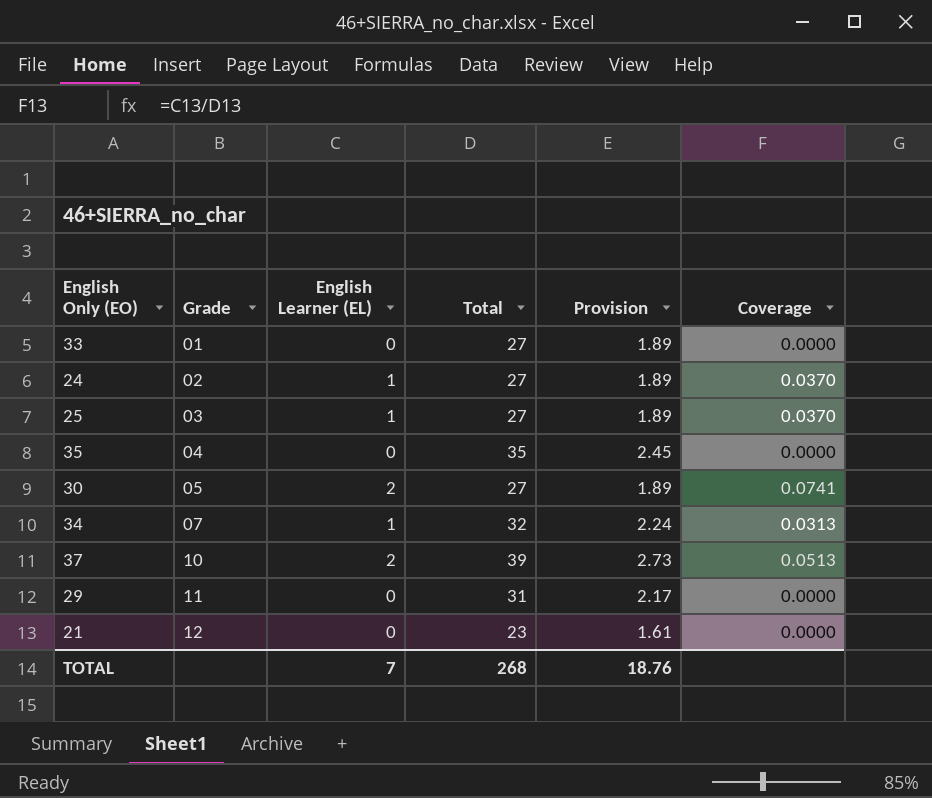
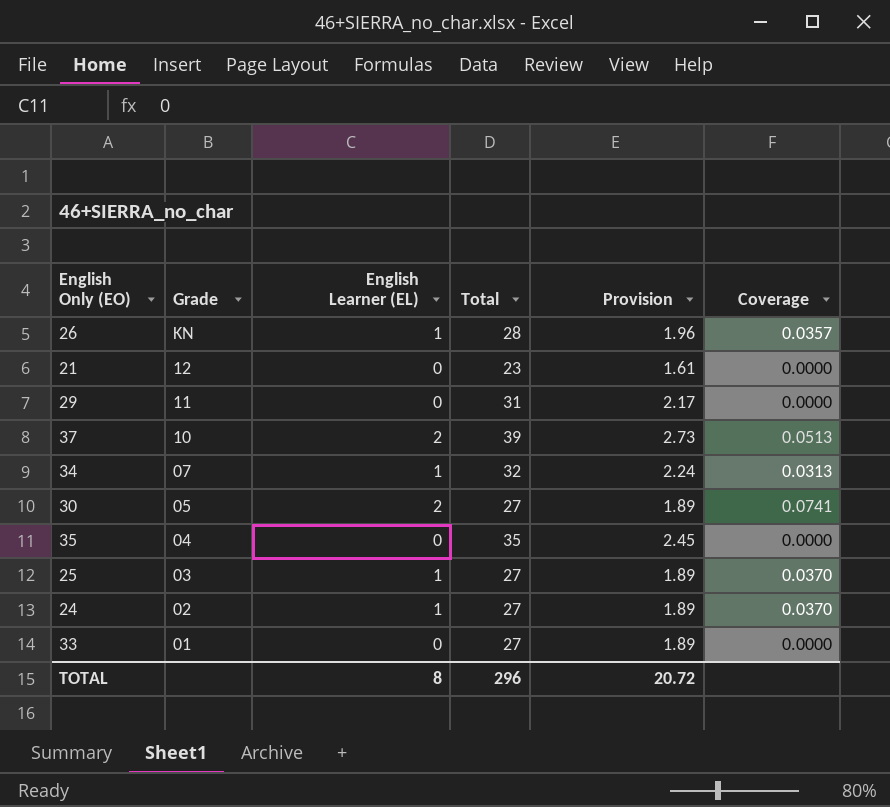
row order: Grade ascending -> Grade descending
row 26: none -> KN | 1 | 28 | 1.96 | 0.0357
TOTAL | English Learner (EL): 7 -> 8
TOTAL | Total: 268 -> 296
TOTAL | Provision: 18.76 -> 20.72

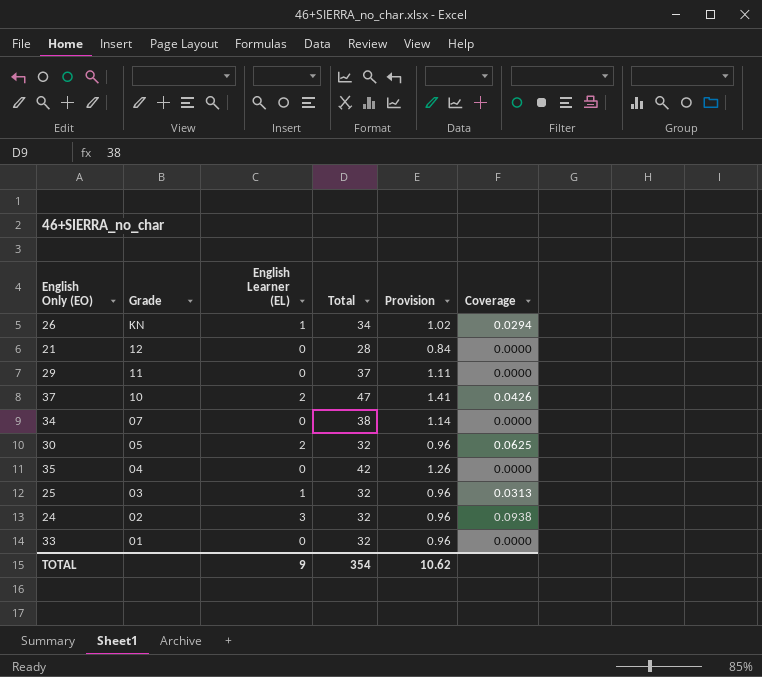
column Provision | formula: [Total] * 0.07 -> [Total] * 0.03
26 | Total: 28 -> 34
26 | Coverage: 0.0357 -> 0.0294
21 | Total: 23 -> 28
29 | Total: 31 -> 37
37 | Total: 39 -> 47
37 | Coverage: 0.0513 -> 0.0426
34 | English Learner (EL): 1 -> 0
34 | Total: 32 -> 38
34 | Coverage: 0.0313 -> 0.0000
30 | Total: 27 -> 32
30 | Coverage: 0.0741 -> 0.0625
35 | Total: 35 -> 42
25 | Total: 27 -> 32
25 | Coverage: 0.0370 -> 0.0313
24 | English Learner (EL): 1 -> 3
24 | Total: 27 -> 32
24 | Coverage: 0.0370 -> 0.0938
33 | Total: 27 -> 32
TOTAL | English Learner (EL): 8 -> 9
TOTAL | Total: 296 -> 354
TOTAL | Provision: 20.72 -> 10.62

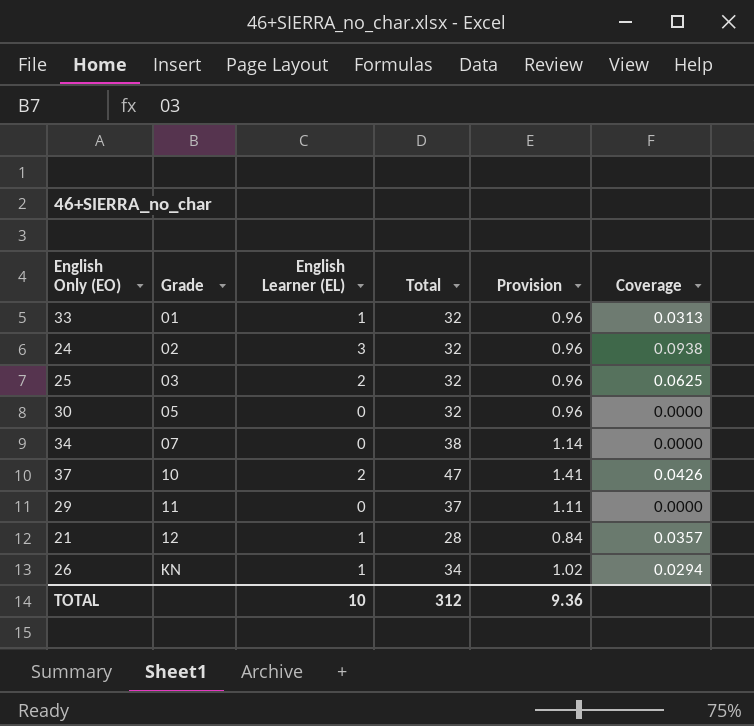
row order: Grade descending -> Grade ascending
row 35: 04 | 0 | 42 | 1.26 | 0.0000 -> none
33 | English Learner (EL): 0 -> 1
33 | Coverage: 0.0000 -> 0.0313
25 | English Learner (EL): 1 -> 2
25 | Coverage: 0.0313 -> 0.0625
30 | English Learner (EL): 2 -> 0
30 | Coverage: 0.0625 -> 0.0000
21 | English Learner (EL): 0 -> 1
21 | Coverage: 0.0000 -> 0.0357
TOTAL | English Learner (EL): 9 -> 10
TOTAL | Total: 354 -> 312
TOTAL | Provision: 10.62 -> 9.36

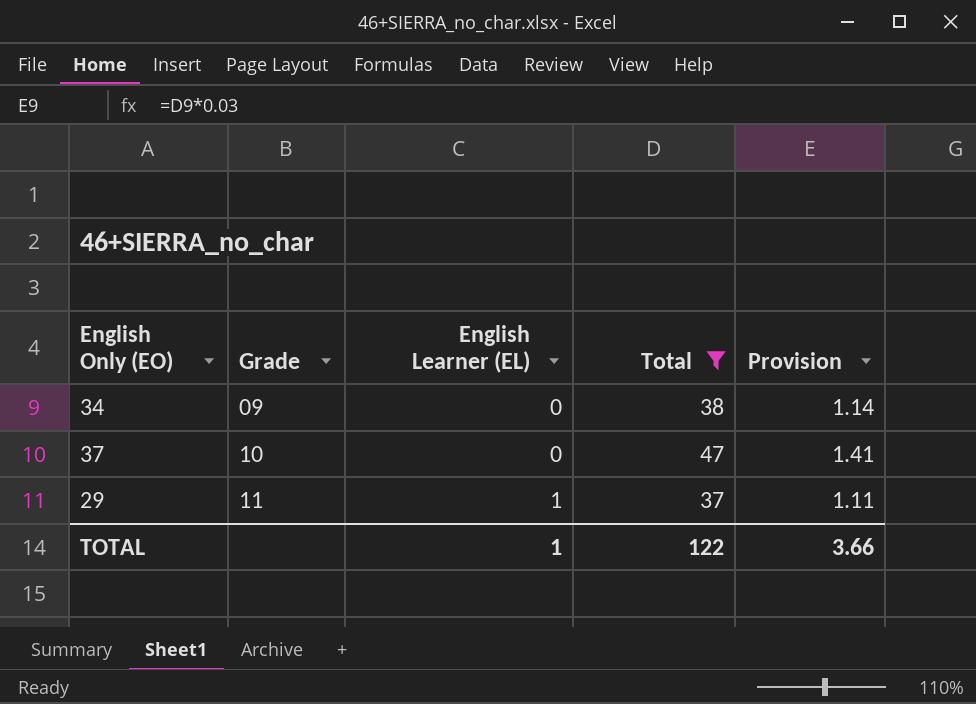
filter: none -> Total >= 37
column Coverage | formula: [English Learner (EL)] / [Total] -> none
34 | Grade: 07 -> 09
37 | English Learner (EL): 2 -> 0
29 | English Learner (EL): 0 -> 1
TOTAL | English Learner (EL): 10 -> 1
TOTAL | Total: 312 -> 122
TOTAL | Provision: 9.36 -> 3.66

